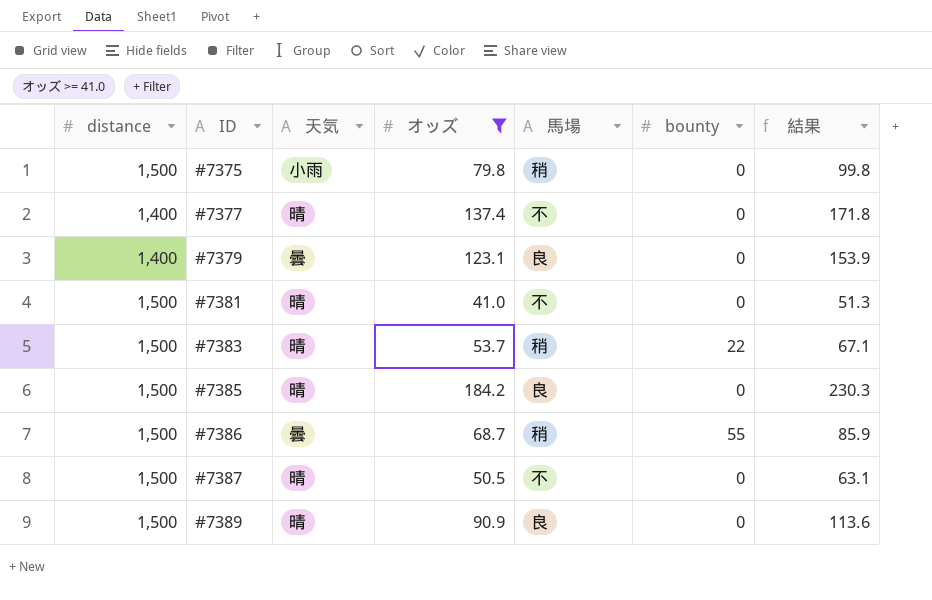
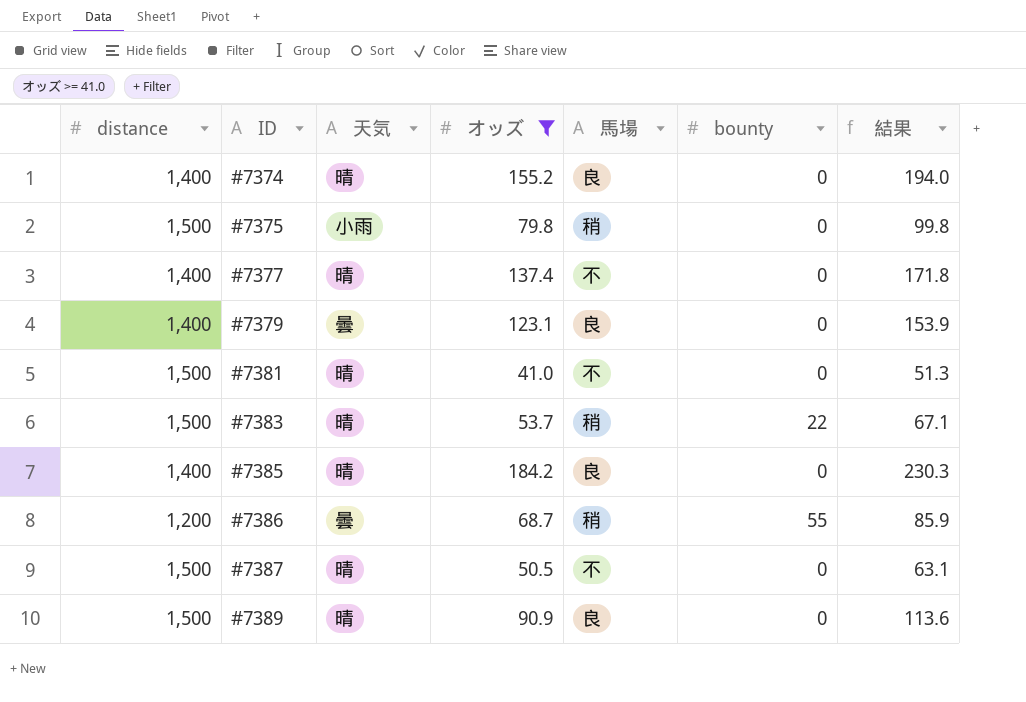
row #7374: none -> 1,400 | 晴 | 155.2 | 良 | 0 | 194.0
#7385 | distance: 1,500 -> 1,400
#7386 | distance: 1,500 -> 1,200

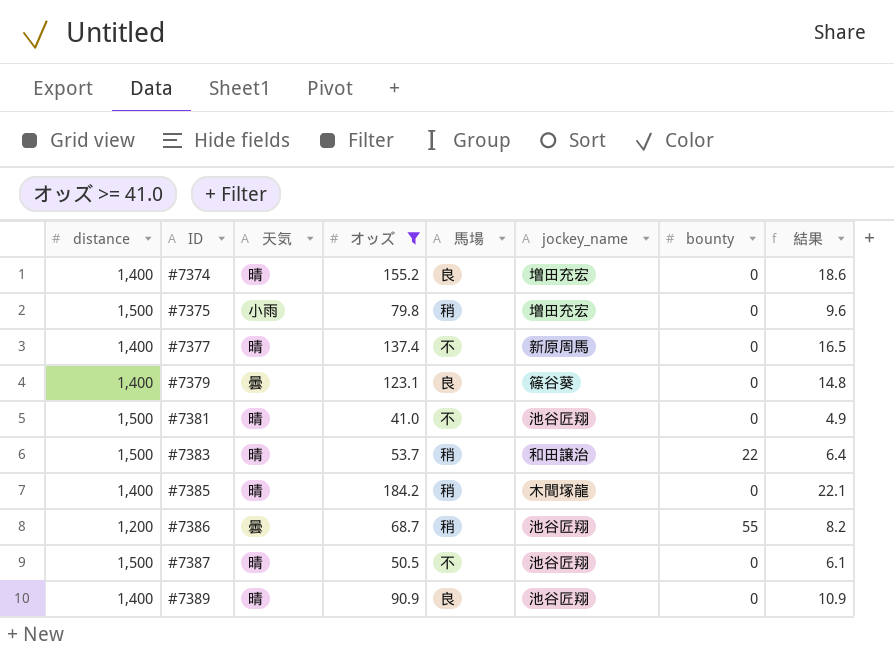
column jockey_name | position: none -> 6
column 結果 | formula: [オッズ] * 1.25 -> [オッズ] * 0.12
#7385 | 馬場: 良 -> 稍
#7389 | distance: 1,500 -> 1,400

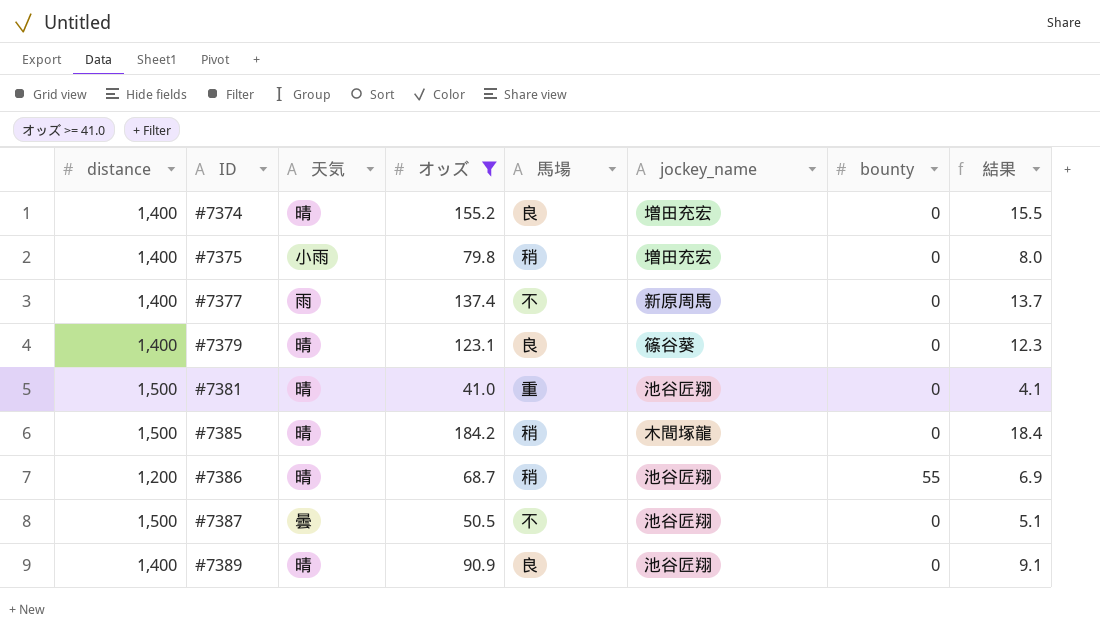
column 結果 | formula: [オッズ] * 0.12 -> [オッズ] * 0.1
row #7383: 1,500 | 晴 | 53.7 | 稍 | 和田譲治 | 22 | 6.4 -> none
#7375 | distance: 1,500 -> 1,400
#7377 | 天気: 晴 -> 雨
#7379 | 天気: 曇 -> 晴
#7381 | 馬場: 不 -> 重
#7385 | distance: 1,400 -> 1,500
#7386 | 天気: 曇 -> 晴
#7387 | 天気: 晴 -> 曇

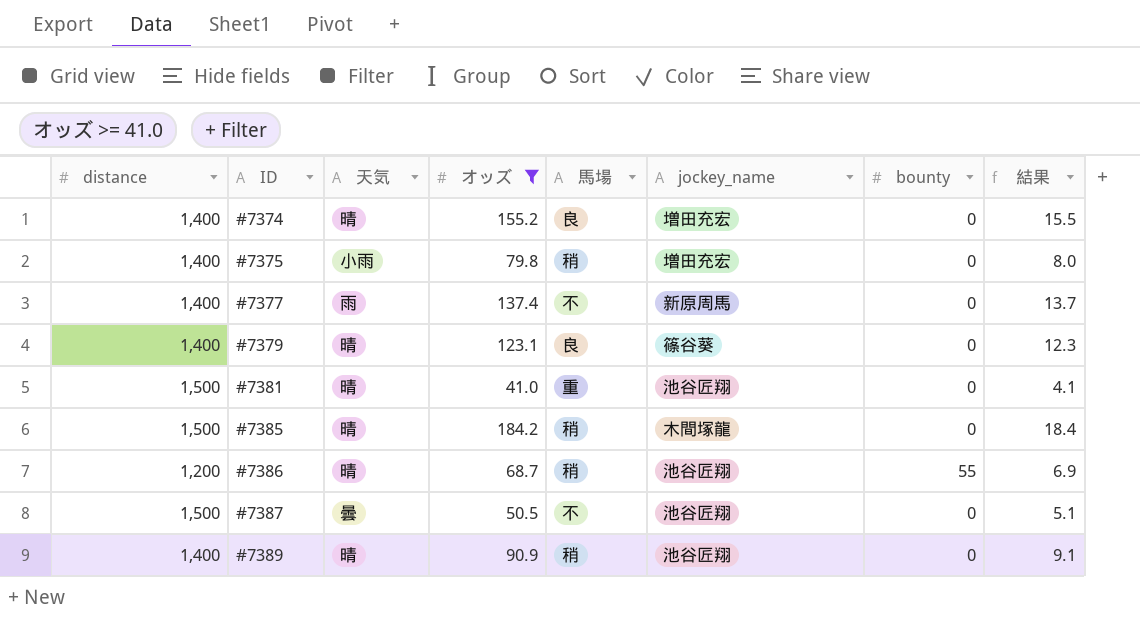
#7389 | 馬場: 良 -> 稍

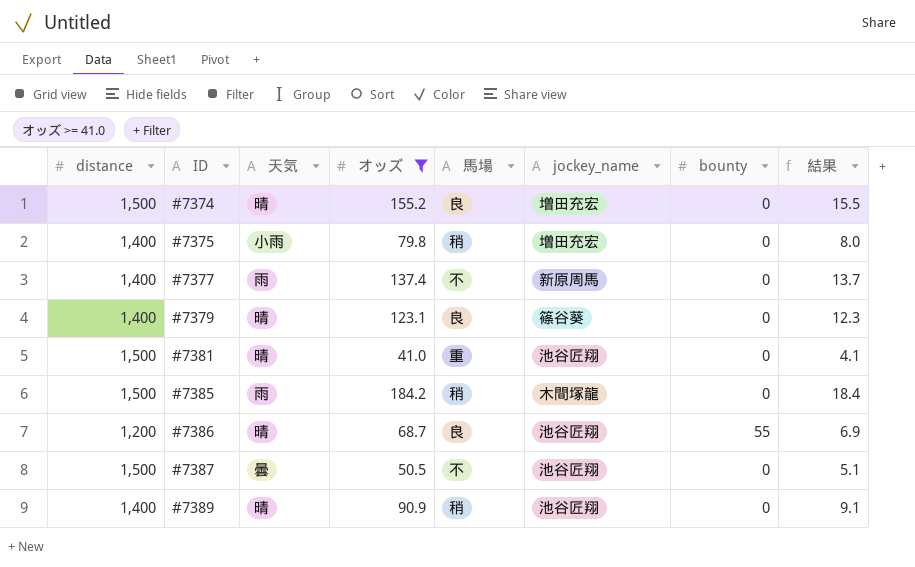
#7374 | distance: 1,400 -> 1,500
#7385 | 天気: 晴 -> 雨
#7386 | 馬場: 稍 -> 良

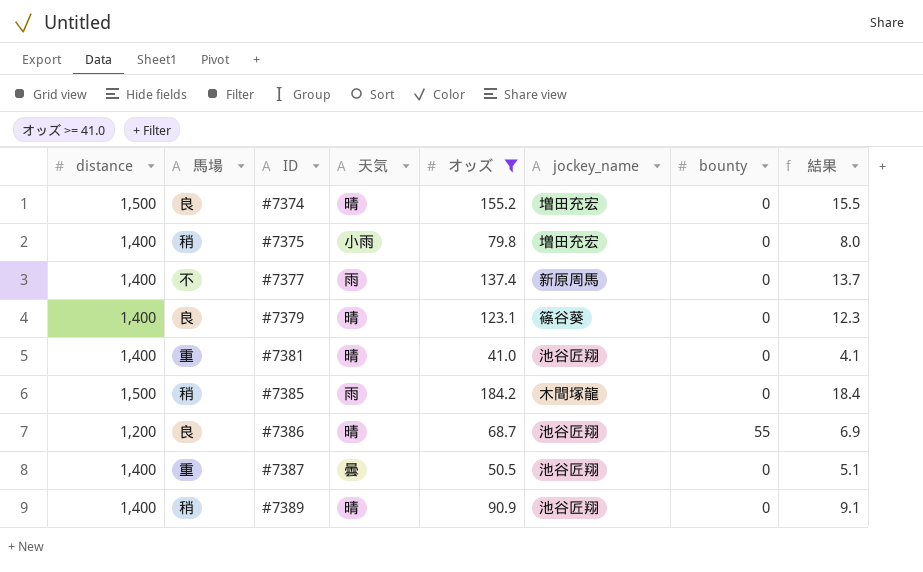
column 馬場 | position: 5 -> 2
#7381 | distance: 1,500 -> 1,400
#7387 | distance: 1,500 -> 1,400
#7387 | 馬場: 不 -> 重

